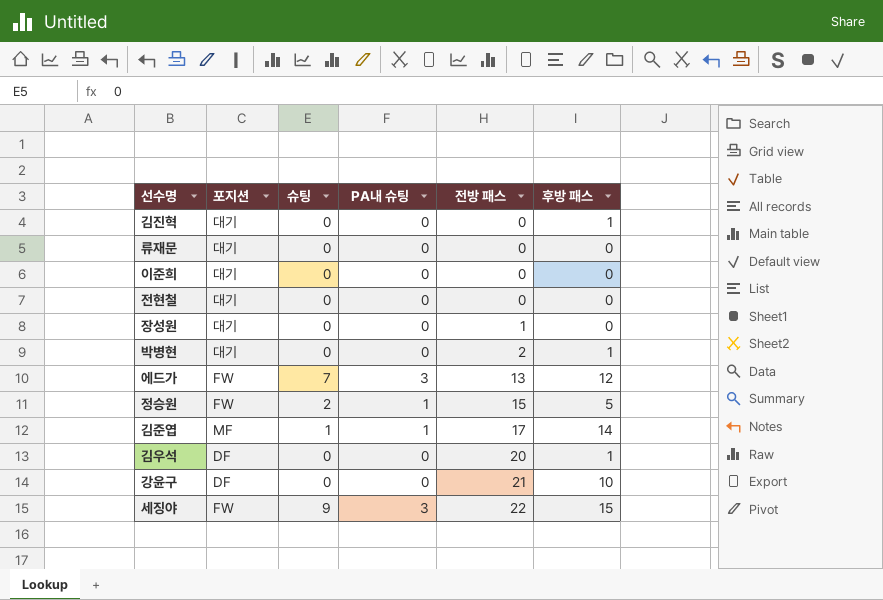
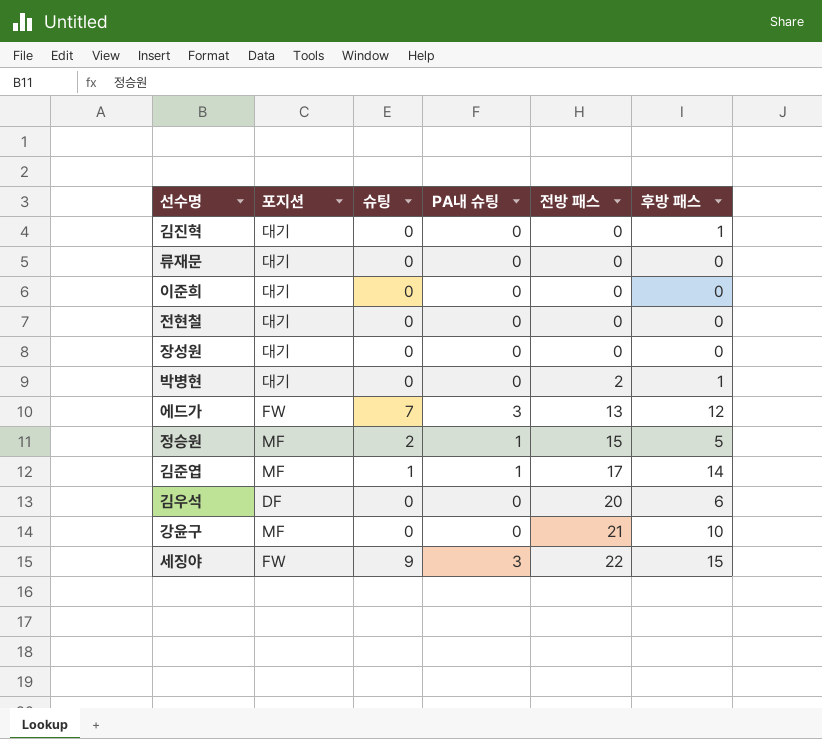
장성원 | 전방 패스: 1 -> 0
정승원 | 포지션: FW -> MF
김우석 | 후방 패스: 1 -> 6
강윤구 | 포지션: DF -> MF

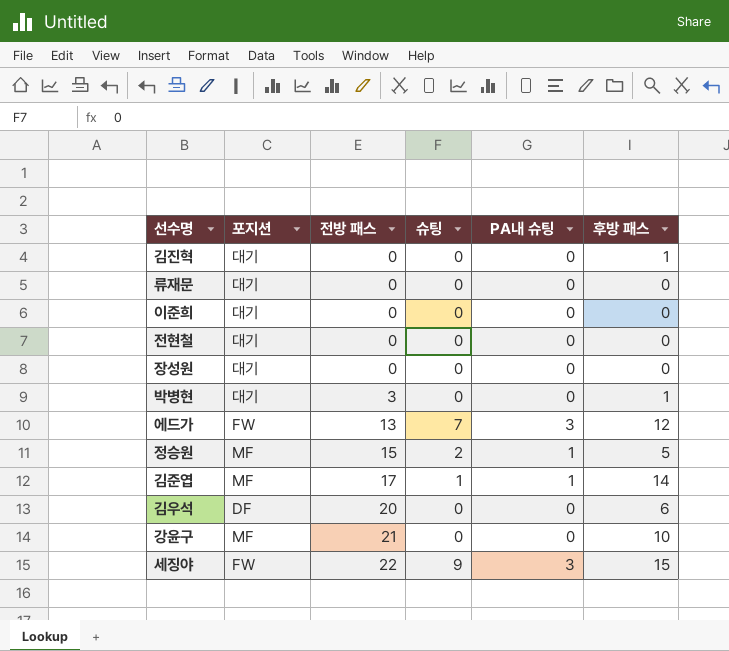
column 전방 패스 | position: 5 -> 3
박병현 | 전방 패스: 2 -> 3

